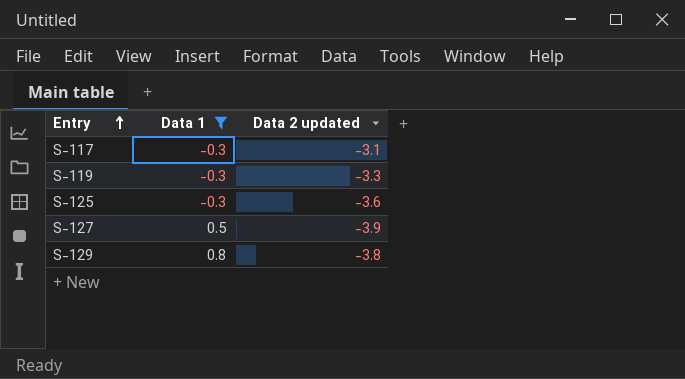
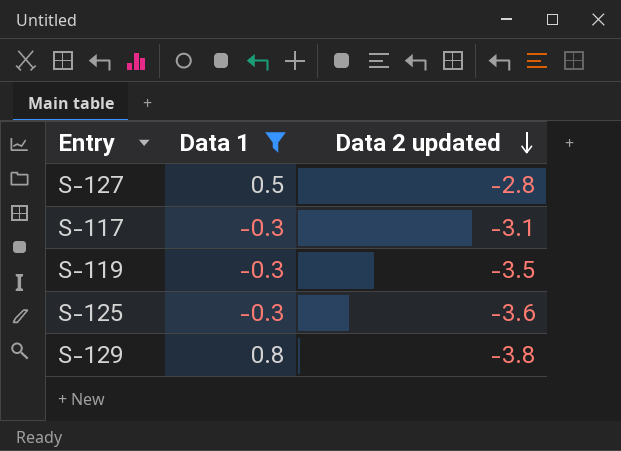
row order: Entry ascending -> Data 2 updated descending
S-127 | Data 2 updated: -3.9 -> -2.8
S-119 | Data 2 updated: -3.3 -> -3.5

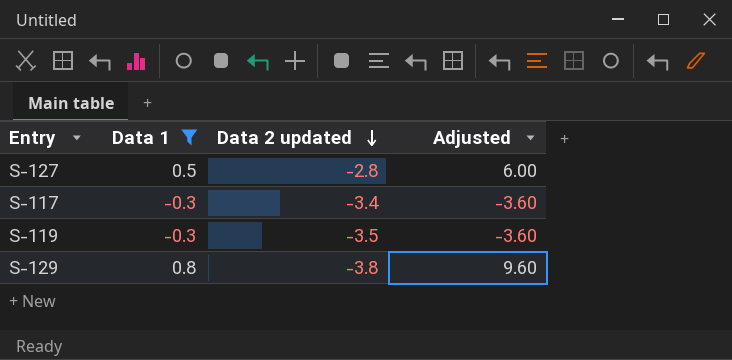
column Adjusted | formula: none -> [Data 1] * 12
row S-125: -0.3 | -3.6 -> none
S-117 | Data 2 updated: -3.1 -> -3.4

